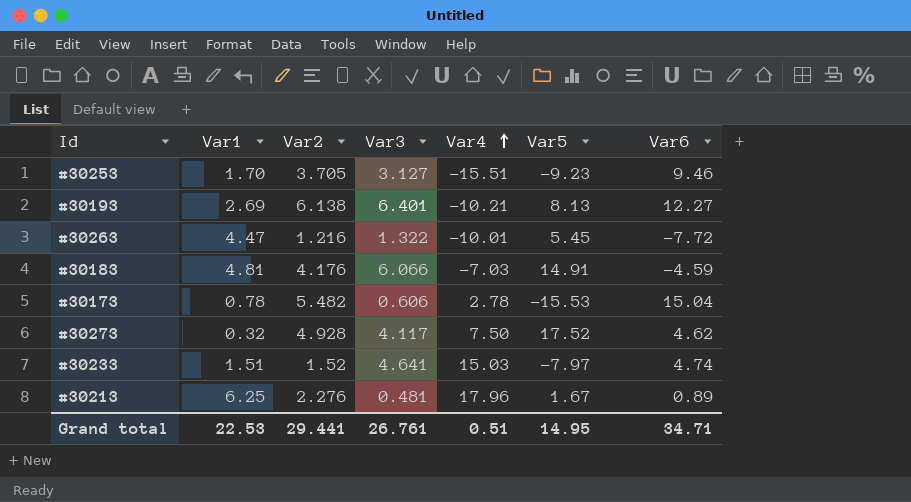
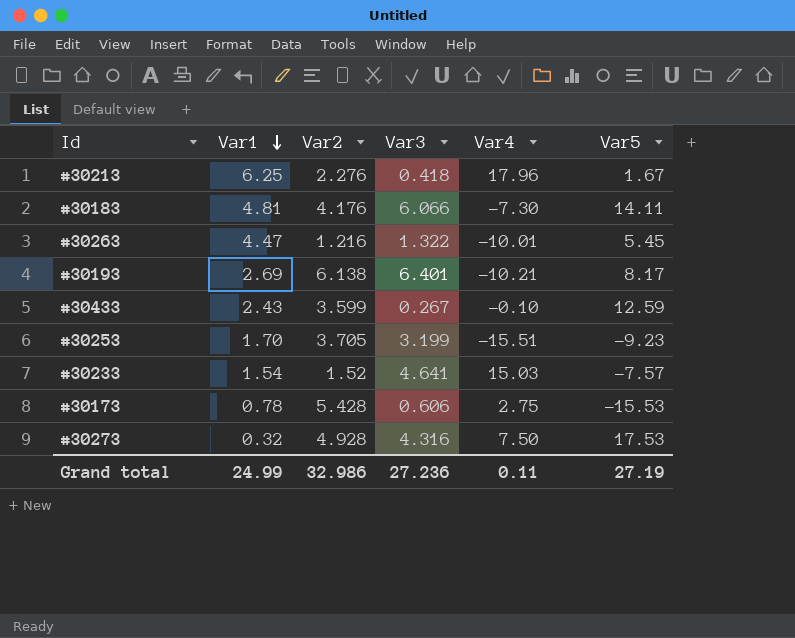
row order: Var4 ascending -> Var1 descending
column Var6 | position: 7 -> none
#30213 | Var3: 0.481 -> 0.418
#30183 | Var4: -7.03 -> -7.30
#30183 | Var5: 14.91 -> 14.11
#30193 | Var5: 8.13 -> 8.17
row #30433: none -> 2.43 | 3.599 | 0.267 | -0.10 | 12.59
#30253 | Var3: 3.127 -> 3.199
#30233 | Var1: 1.51 -> 1.54
#30233 | Var5: -7.97 -> -7.57
#30173 | Var2: 5.482 -> 5.428
#30173 | Var4: 2.78 -> 2.75
#30273 | Var3: 4.117 -> 4.316
#30273 | Var5: 17.52 -> 17.53
Grand total | Var1: 22.53 -> 24.99
Grand total | Var2: 29.441 -> 32.986
Grand total | Var3: 26.761 -> 27.236
Grand total | Var4: 0.51 -> 0.11
Grand total | Var5: 14.95 -> 27.19

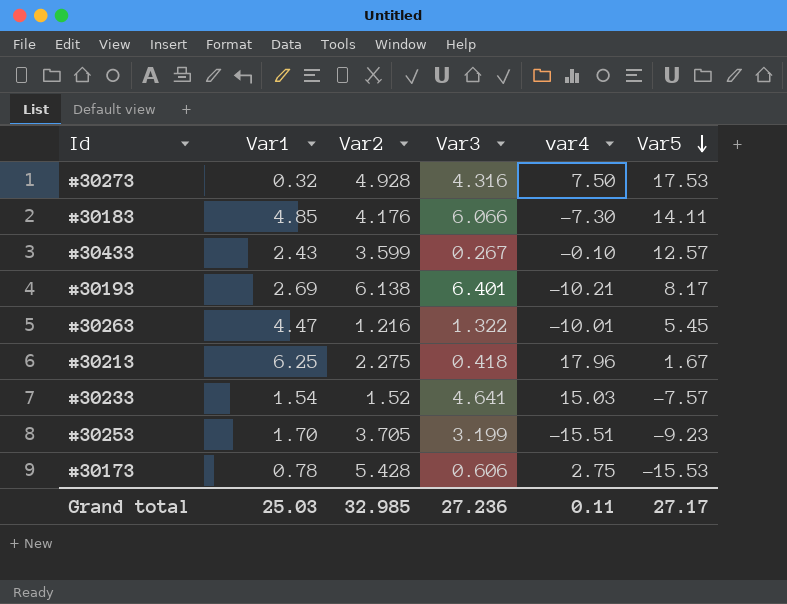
row order: Var1 descending -> Var5 descending
column name: Var4 -> var4
#30183 | Var1: 4.81 -> 4.85
#30433 | Var5: 12.59 -> 12.57
#30213 | Var2: 2.276 -> 2.275
Grand total | Var1: 24.99 -> 25.03
Grand total | Var2: 32.986 -> 32.985
Grand total | Var5: 27.19 -> 27.17

